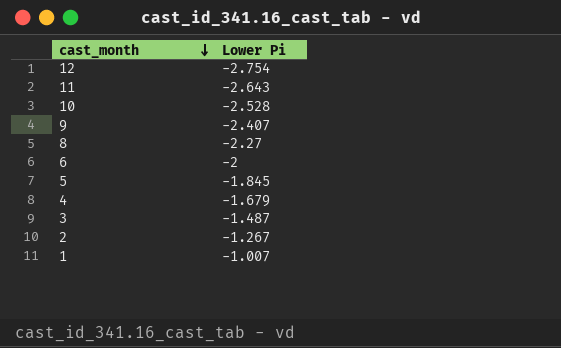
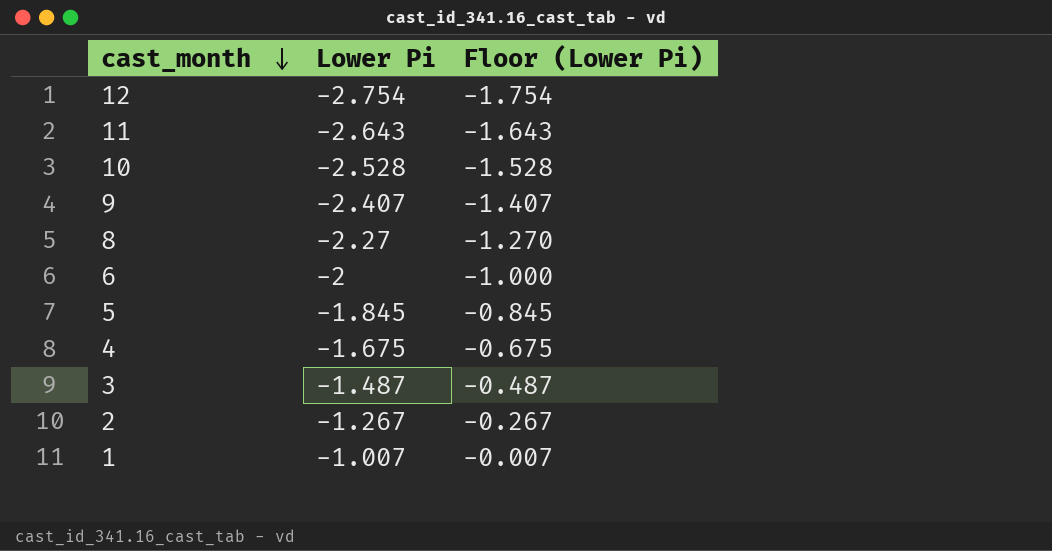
column Floor (Lower Pi) | formula: none -> [Lower Pi] + 1
4 | Lower Pi: -1.679 -> -1.675

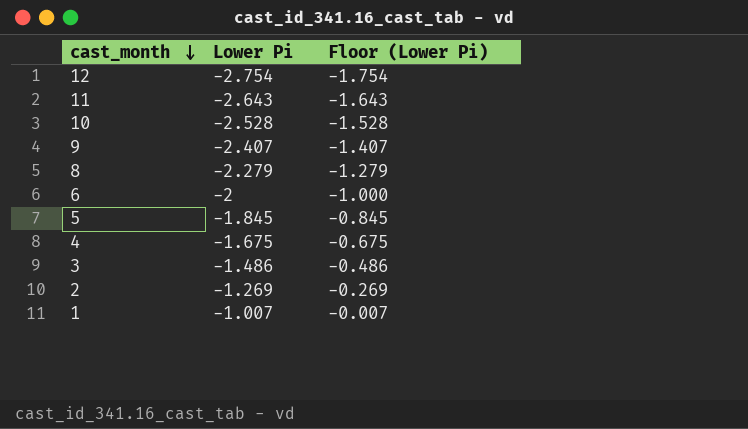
8 | Lower Pi: -2.27 -> -2.279
8 | Floor (Lower Pi): -1.270 -> -1.279
3 | Lower Pi: -1.487 -> -1.486
3 | Floor (Lower Pi): -0.487 -> -0.486
2 | Lower Pi: -1.267 -> -1.269
2 | Floor (Lower Pi): -0.267 -> -0.269

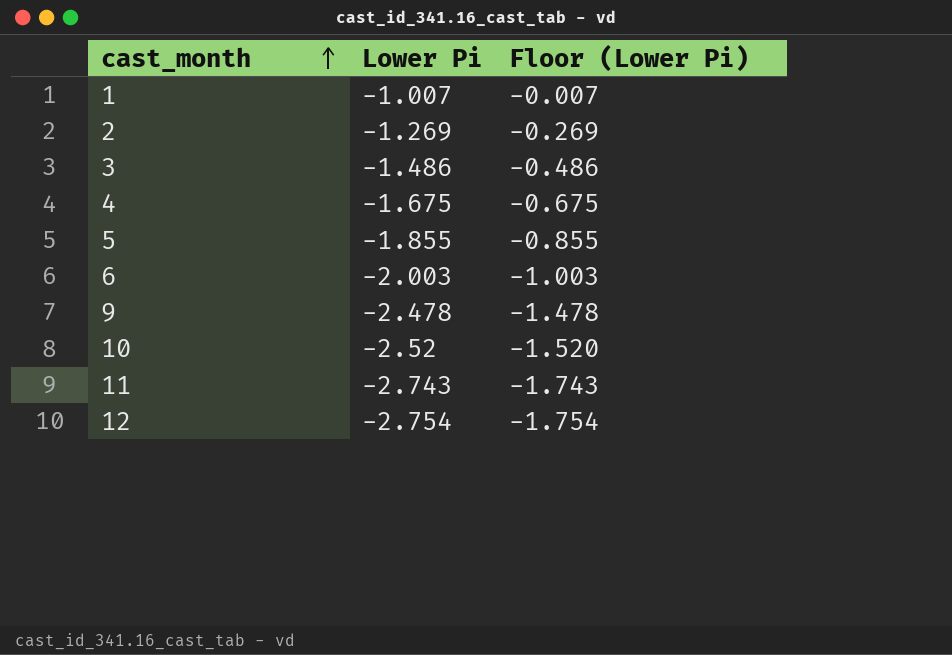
row order: cast_month descending -> cast_month ascending
row 8: -2.279 | -1.279 -> none
5 | Lower Pi: -1.845 -> -1.855
5 | Floor (Lower Pi): -0.845 -> -0.855
6 | Lower Pi: -2 -> -2.003
6 | Floor (Lower Pi): -1.000 -> -1.003
9 | Lower Pi: -2.407 -> -2.478
9 | Floor (Lower Pi): -1.407 -> -1.478
10 | Lower Pi: -2.528 -> -2.52
10 | Floor (Lower Pi): -1.528 -> -1.520
11 | Lower Pi: -2.643 -> -2.743
11 | Floor (Lower Pi): -1.643 -> -1.743

